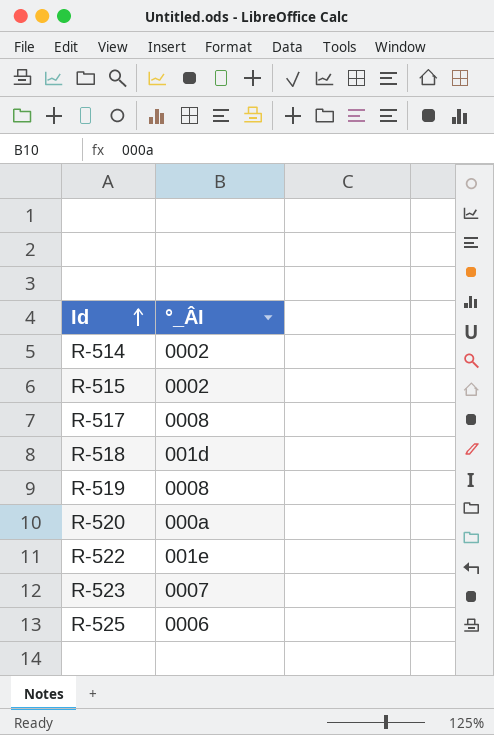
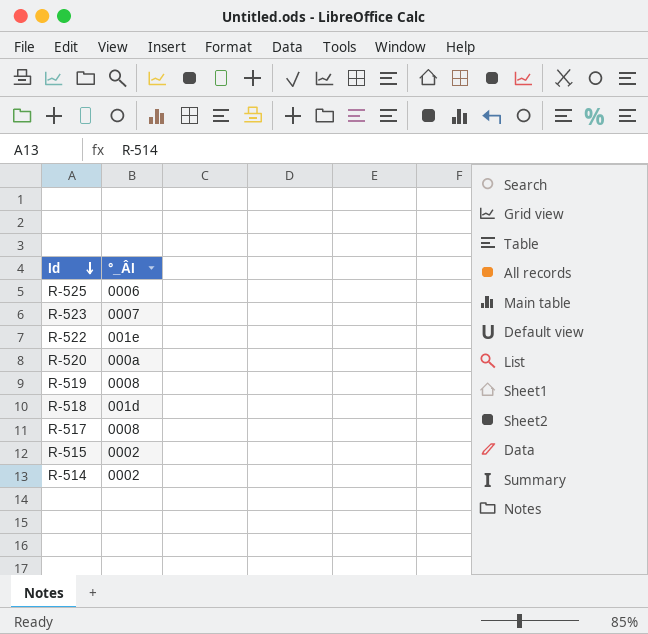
row order: Id ascending -> Id descending

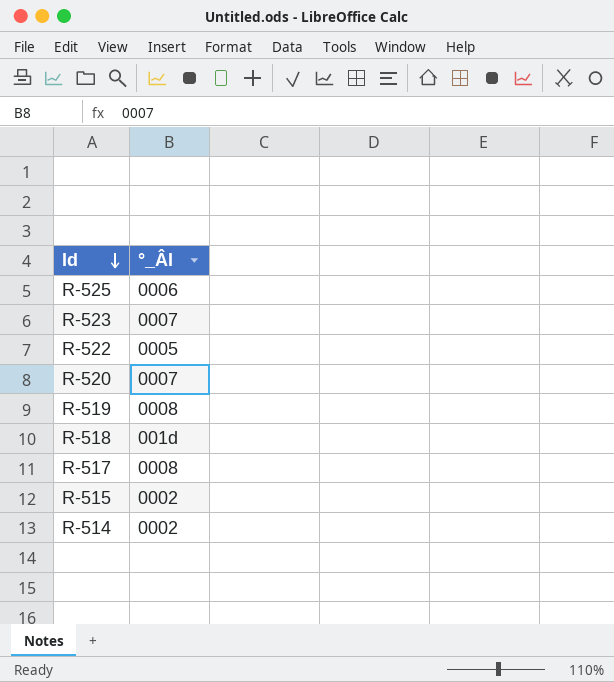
R-522 | °_ÂI: 001e -> 0005
R-520 | °_ÂI: 000a -> 0007

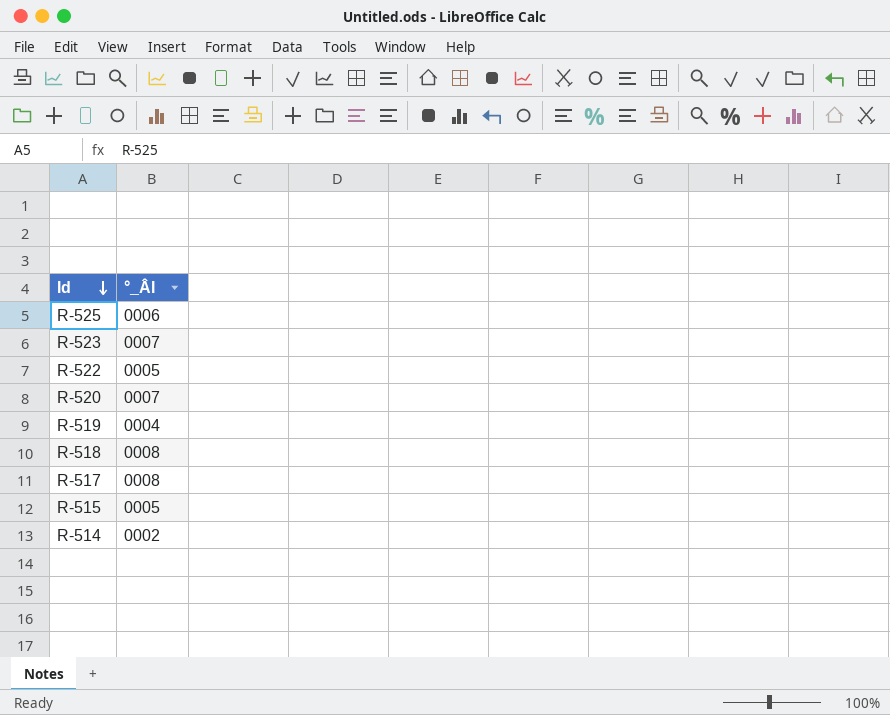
R-519 | °_ÂI: 0008 -> 0004
R-518 | °_ÂI: 001d -> 0008
R-515 | °_ÂI: 0002 -> 0005

